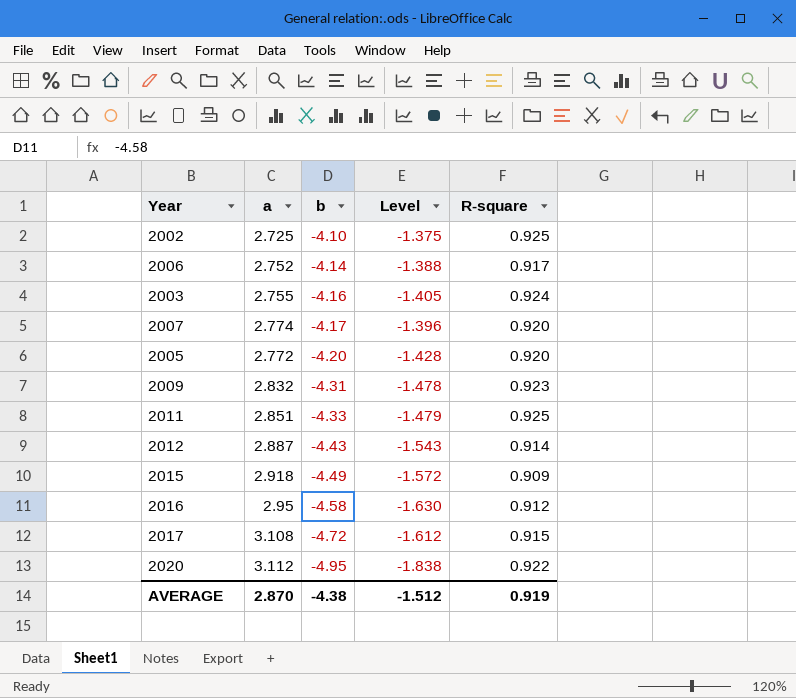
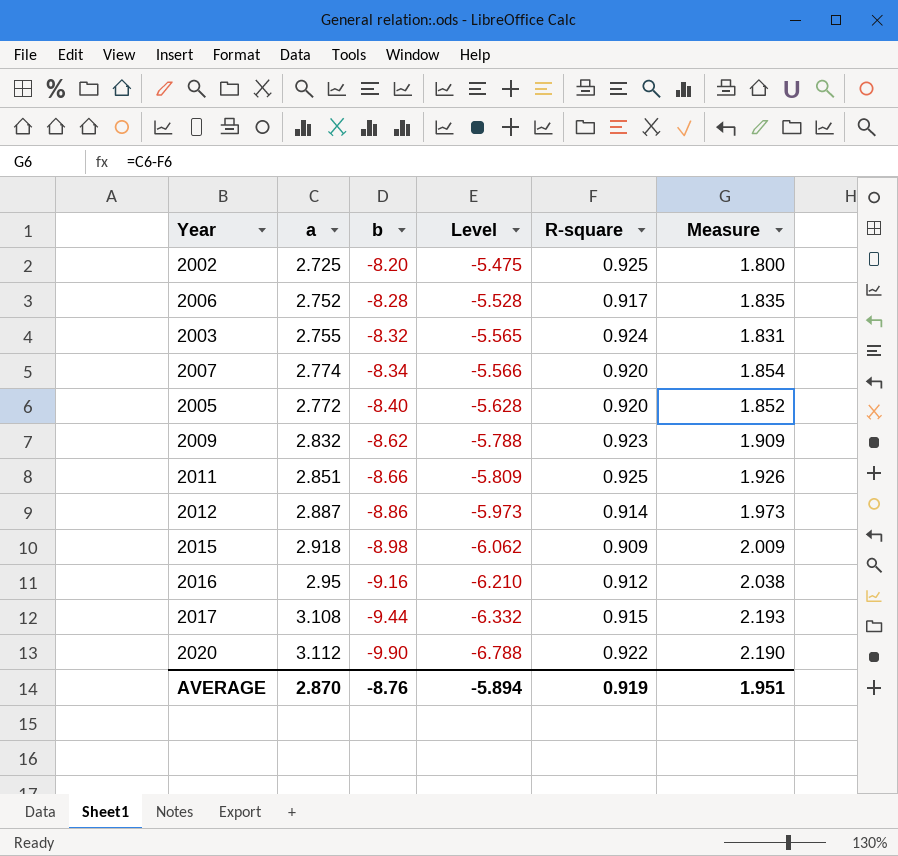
column Measure | formula: none -> [a] - [R-square]
2002 | b: -4.10 -> -8.20
2002 | Level: -1.375 -> -5.475
2006 | b: -4.14 -> -8.28
2006 | Level: -1.388 -> -5.528
2003 | b: -4.16 -> -8.32
2003 | Level: -1.405 -> -5.565
2007 | b: -4.17 -> -8.34
2007 | Level: -1.396 -> -5.566
2005 | b: -4.20 -> -8.40
2005 | Level: -1.428 -> -5.628
2009 | b: -4.31 -> -8.62
2009 | Level: -1.478 -> -5.788
2011 | b: -4.33 -> -8.66
2011 | Level: -1.479 -> -5.809
2012 | b: -4.43 -> -8.86
2012 | Level: -1.543 -> -5.973
2015 | b: -4.49 -> -8.98
2015 | Level: -1.572 -> -6.062
2016 | b: -4.58 -> -9.16
2016 | Level: -1.630 -> -6.210
2017 | b: -4.72 -> -9.44
2017 | Level: -1.612 -> -6.332
2020 | b: -4.95 -> -9.90
2020 | Level: -1.838 -> -6.788
AVERAGE | b: -4.38 -> -8.76
AVERAGE | Level: -1.512 -> -5.894

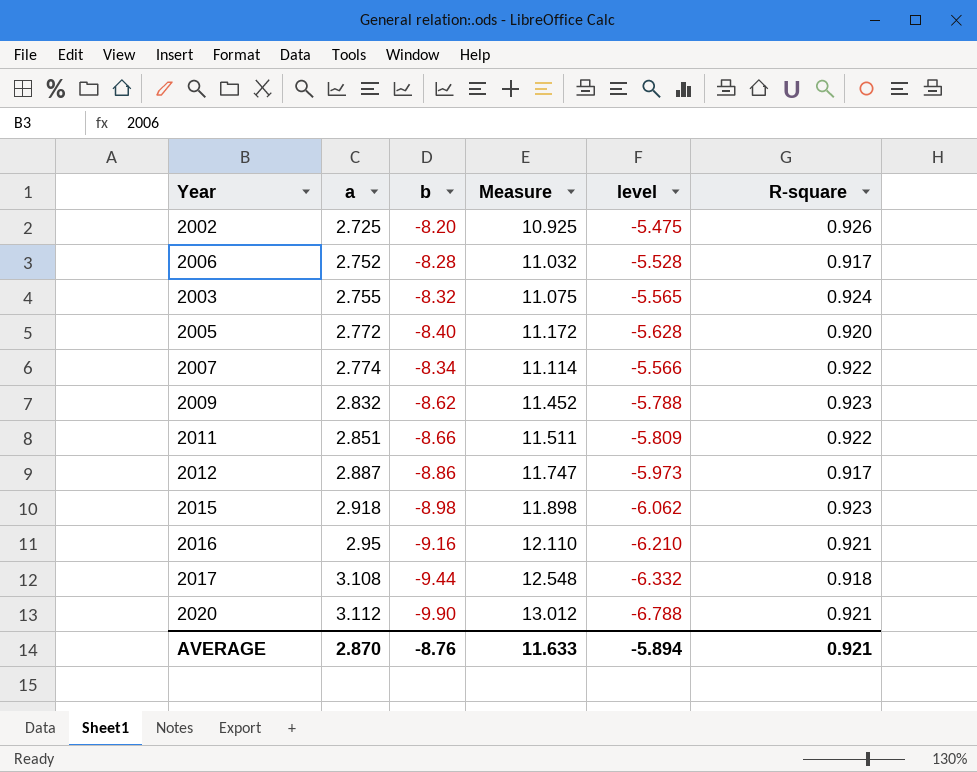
row order: b descending -> a ascending
column Measure | formula: [a] - [R-square] -> [a] - [b]
column Measure | position: 6 -> 4
column name: Level -> level
2002 | R-square: 0.925 -> 0.926
2007 | R-square: 0.920 -> 0.922
2011 | R-square: 0.925 -> 0.922
2012 | R-square: 0.914 -> 0.917
2015 | R-square: 0.909 -> 0.923
2016 | R-square: 0.912 -> 0.921
2017 | R-square: 0.915 -> 0.918
2020 | R-square: 0.922 -> 0.921
AVERAGE | Measure: 1.951 -> 11.633
AVERAGE | R-square: 0.919 -> 0.921

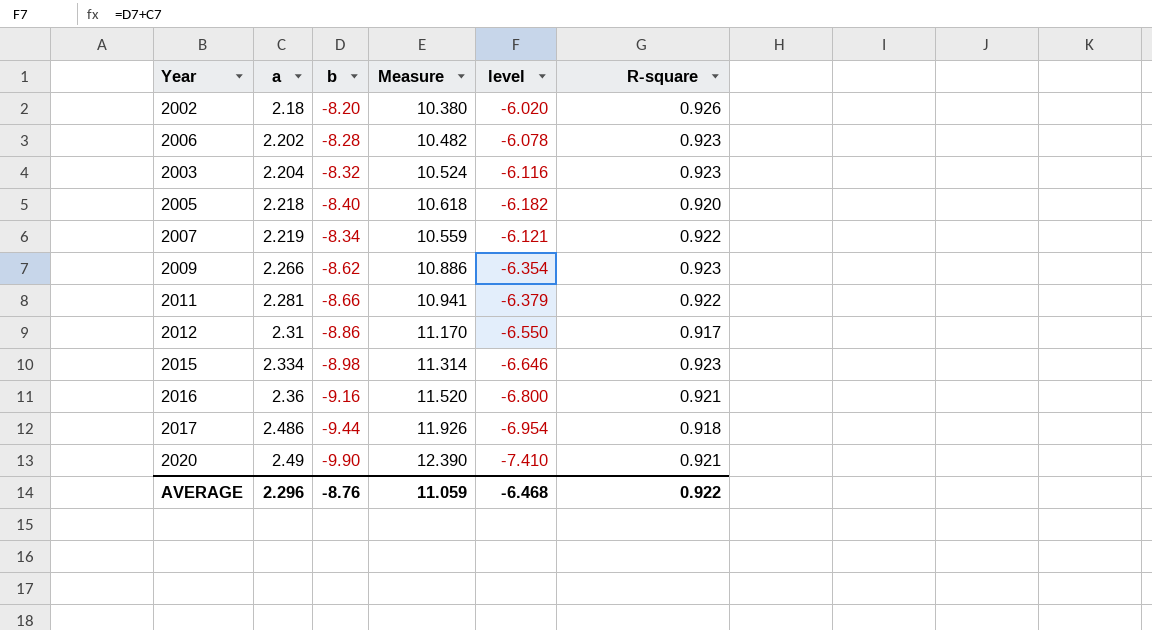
2002 | a: 2.725 -> 2.18
2002 | Measure: 10.925 -> 10.380
2002 | level: -5.475 -> -6.020
2006 | a: 2.752 -> 2.202
2006 | Measure: 11.032 -> 10.482
2006 | level: -5.528 -> -6.078
2006 | R-square: 0.917 -> 0.923
2003 | a: 2.755 -> 2.204
2003 | Measure: 11.075 -> 10.524
2003 | level: -5.565 -> -6.116
2003 | R-square: 0.924 -> 0.923
2005 | a: 2.772 -> 2.218
2005 | Measure: 11.172 -> 10.618
2005 | level: -5.628 -> -6.182
2007 | a: 2.774 -> 2.219
2007 | Measure: 11.114 -> 10.559
2007 | level: -5.566 -> -6.121
2009 | a: 2.832 -> 2.266
2009 | Measure: 11.452 -> 10.886
2009 | level: -5.788 -> -6.354
2011 | a: 2.851 -> 2.281
2011 | Measure: 11.511 -> 10.941
2011 | level: -5.809 -> -6.379
2012 | a: 2.887 -> 2.31
2012 | Measure: 11.747 -> 11.170
2012 | level: -5.973 -> -6.550
2015 | a: 2.918 -> 2.334
2015 | Measure: 11.898 -> 11.314
2015 | level: -6.062 -> -6.646
2016 | a: 2.95 -> 2.36
2016 | Measure: 12.110 -> 11.520
2016 | level: -6.210 -> -6.800
2017 | a: 3.108 -> 2.486
2017 | Measure: 12.548 -> 11.926
2017 | level: -6.332 -> -6.954
2020 | a: 3.112 -> 2.49
2020 | Measure: 13.012 -> 12.390
2020 | level: -6.788 -> -7.410
AVERAGE | a: 2.870 -> 2.296
AVERAGE | Measure: 11.633 -> 11.059
AVERAGE | level: -5.894 -> -6.468
AVERAGE | R-square: 0.921 -> 0.922

